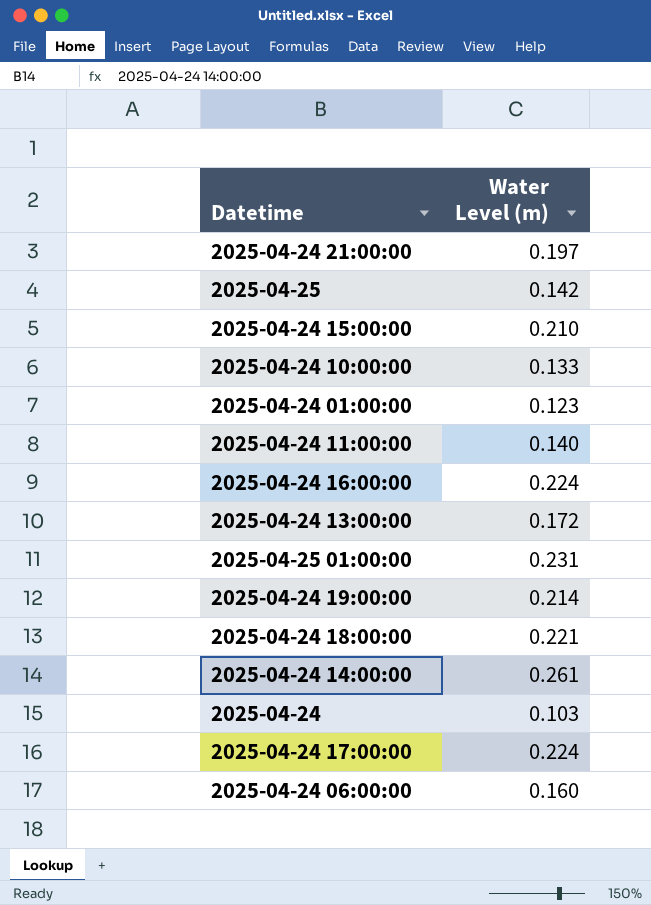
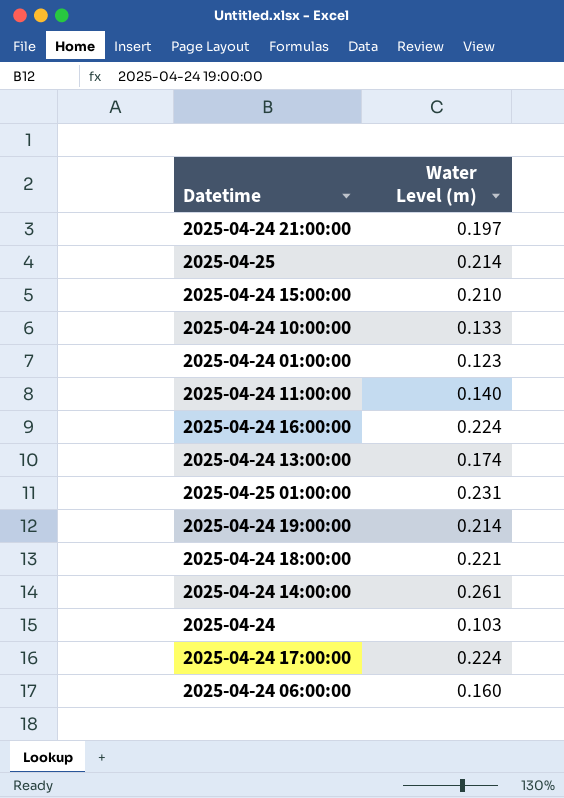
2025-04-25 | Water Level (m): 0.142 -> 0.214
2025-04-24 13:00:00 | Water Level (m): 0.172 -> 0.174

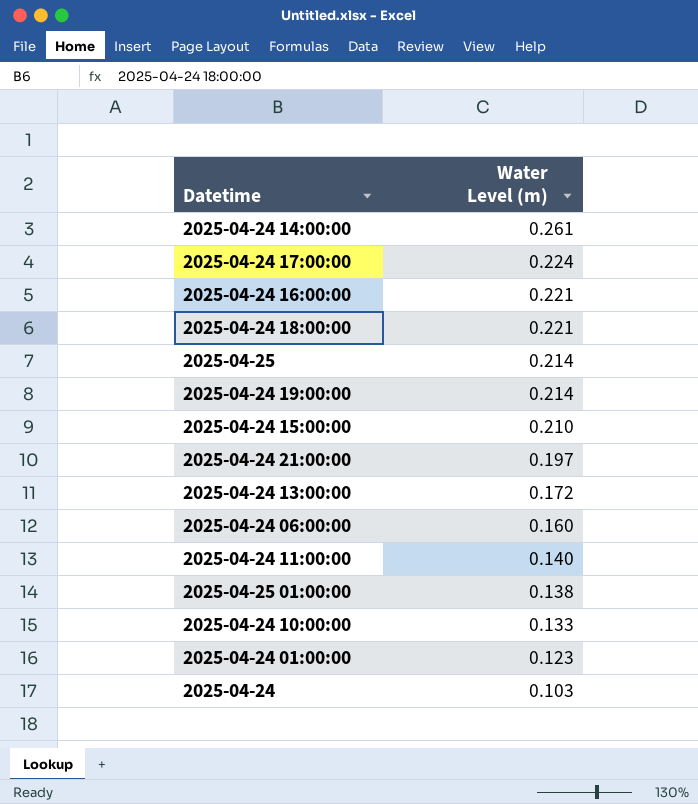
row order: none -> Water Level (m) descending
2025-04-24 16:00:00 | Water Level (m): 0.224 -> 0.221
2025-04-24 13:00:00 | Water Level (m): 0.174 -> 0.172
2025-04-25 01:00:00 | Water Level (m): 0.231 -> 0.138

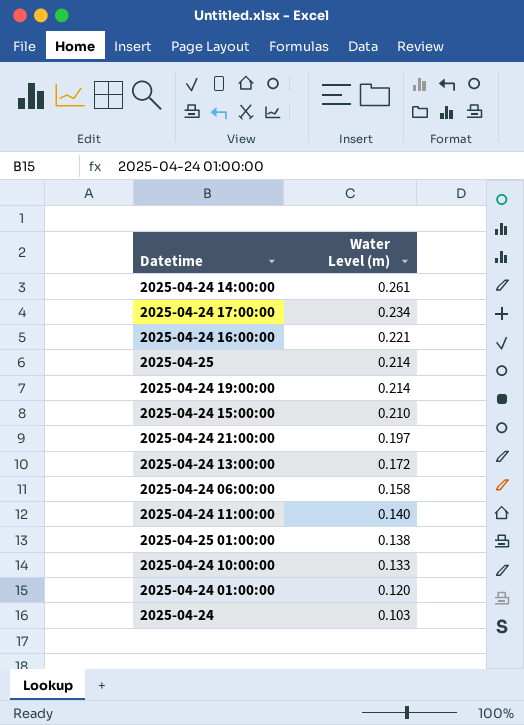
row 2025-04-24 18:00:00: 0.221 -> none
2025-04-24 17:00:00 | Water Level (m): 0.224 -> 0.234
2025-04-24 06:00:00 | Water Level (m): 0.160 -> 0.158
2025-04-24 01:00:00 | Water Level (m): 0.123 -> 0.120

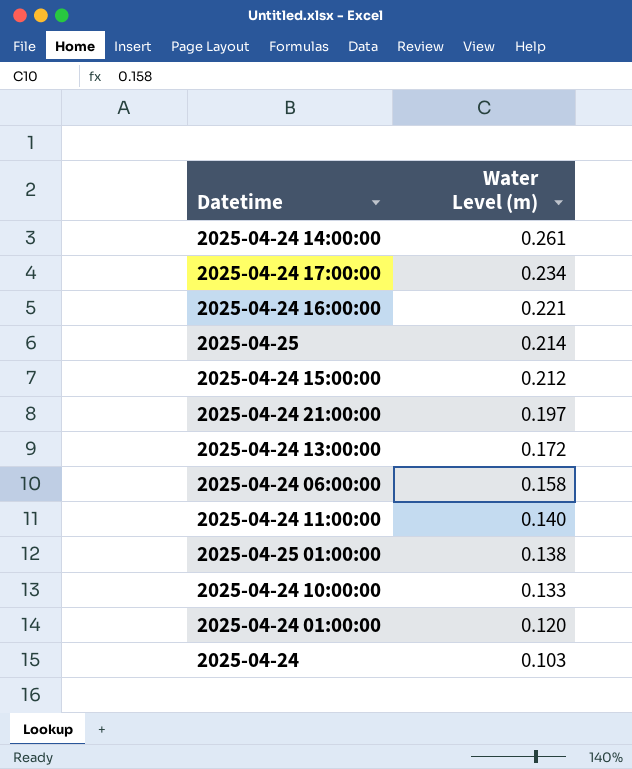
row 2025-04-24 19:00:00: 0.214 -> none
2025-04-24 15:00:00 | Water Level (m): 0.210 -> 0.212

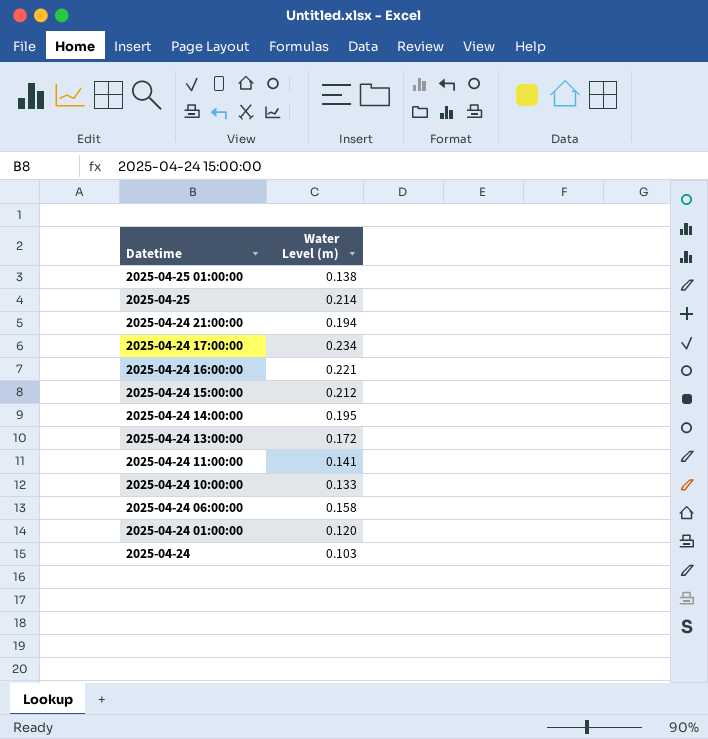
row order: Water Level (m) descending -> Datetime descending
2025-04-24 21:00:00 | Water Level (m): 0.197 -> 0.194
2025-04-24 14:00:00 | Water Level (m): 0.261 -> 0.195
2025-04-24 11:00:00 | Water Level (m): 0.140 -> 0.141

